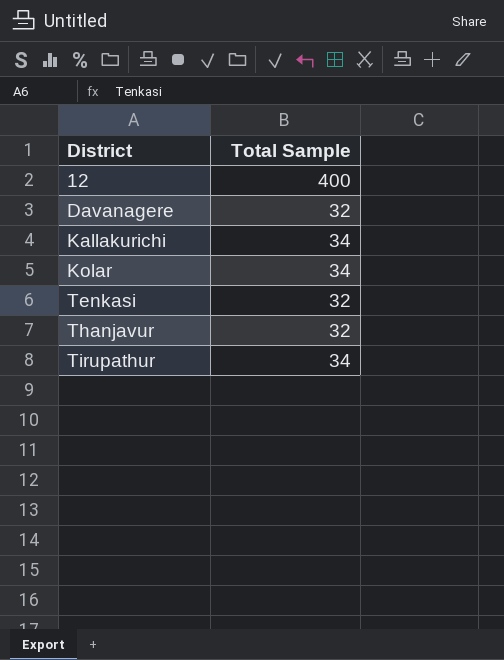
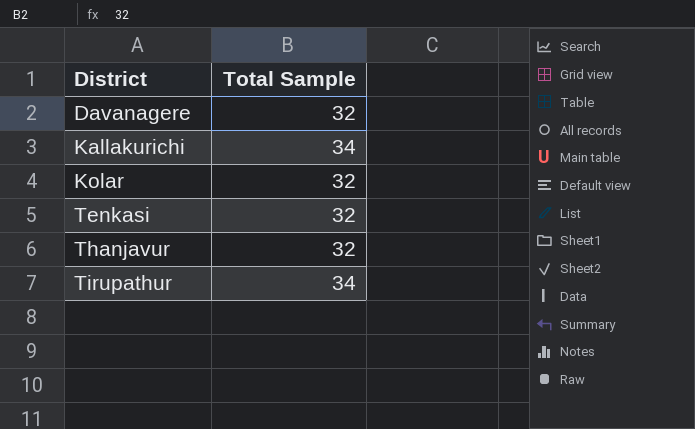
row 12: 400 -> none
Kolar | Total Sample: 34 -> 32

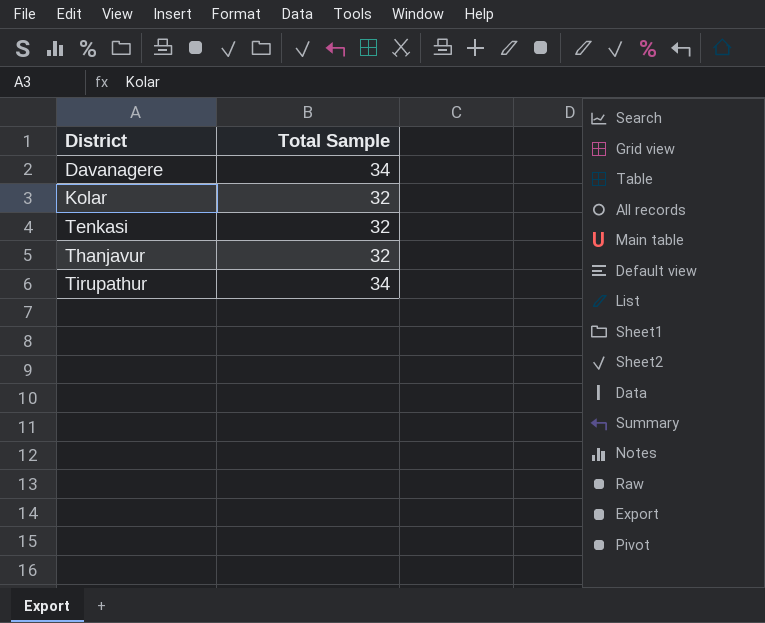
row Kallakurichi: 34 -> none
Davanagere | Total Sample: 32 -> 34

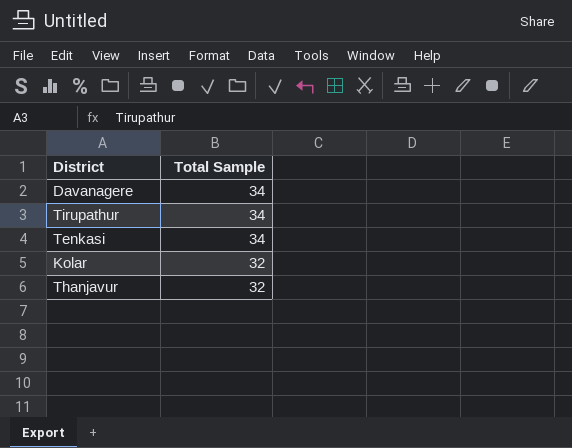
row order: District ascending -> Total Sample descending
Tenkasi | Total Sample: 32 -> 34

